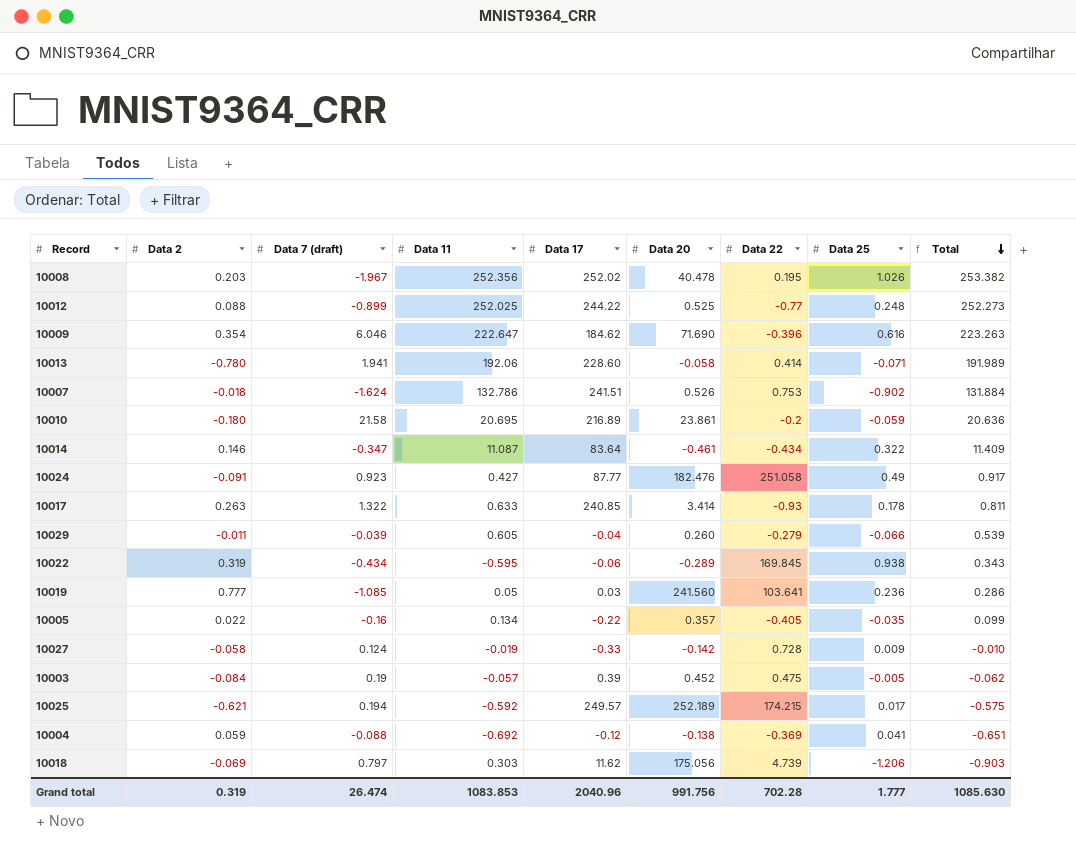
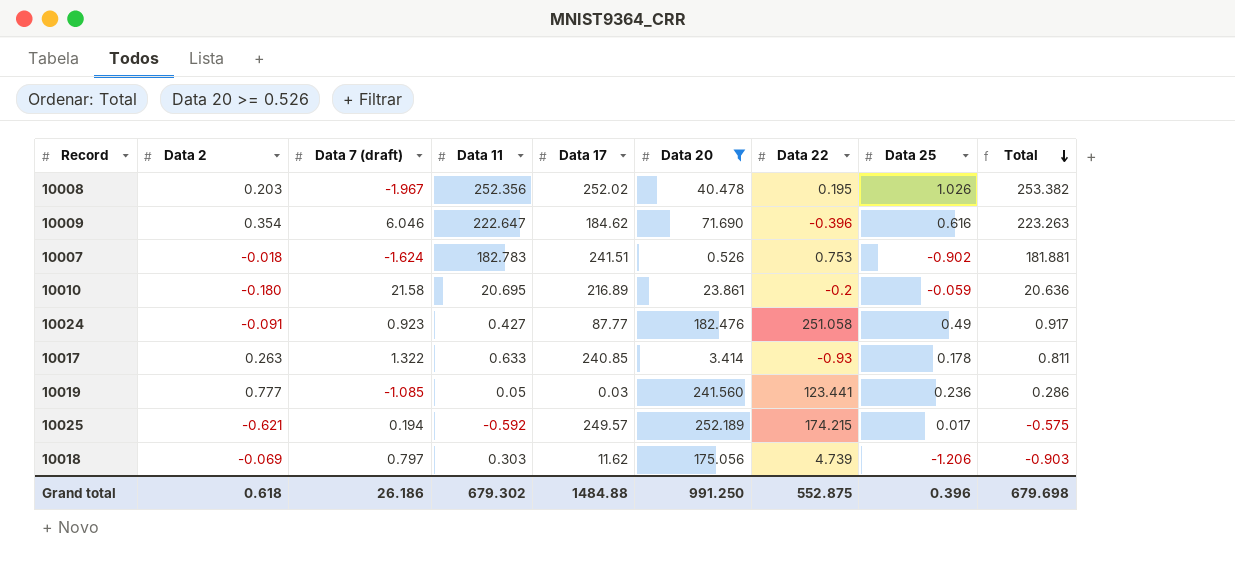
filter: none -> Data 20 >= 0.526
10007 | Data 11: 132.786 -> 182.783
10007 | Total: 131.884 -> 181.881
10019 | Data 22: 103.641 -> 123.441
Grand total | Data 2: 0.319 -> 0.618
Grand total | Data 7 (draft): 26.474 -> 26.186
Grand total | Data 11: 1083.853 -> 679.302
Grand total | Data 17: 2040.96 -> 1484.88
Grand total | Data 20: 991.756 -> 991.250
Grand total | Data 22: 702.28 -> 552.875
Grand total | Data 25: 1.777 -> 0.396
Grand total | Total: 1085.630 -> 679.698

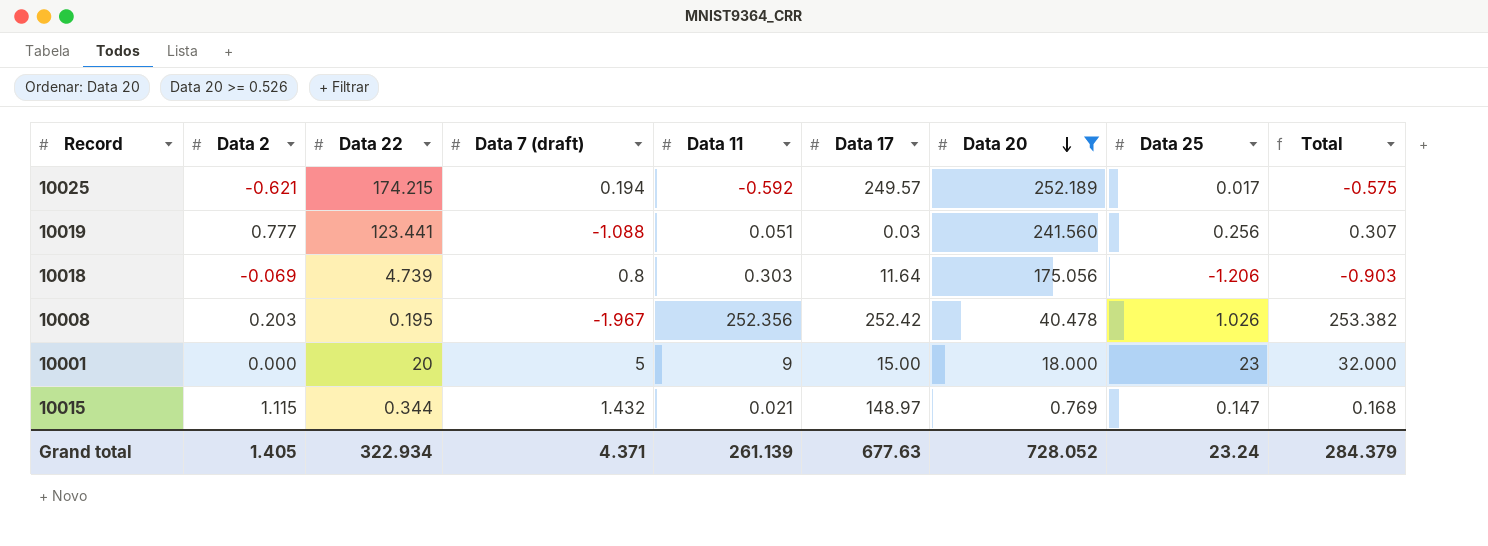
row order: Total descending -> Data 20 descending
column Data 22 | position: 7 -> 3
row 10009: 0.354 | 6.046 | 222.647 | 184.62 | 71.690 | -0.396 | 0.616 | 223.263 -> none
row 10007: -0.018 | -1.624 | 182.783 | 241.51 | 0.526 | 0.753 | -0.902 | 181.881 -> none
row 10010: -0.180 | 21.58 | 20.695 | 216.89 | 23.861 | -0.2 | -0.059 | 20.636 -> none
row 10024: -0.091 | 0.923 | 0.427 | 87.77 | 182.476 | 251.058 | 0.49 | 0.917 -> none
row 10017: 0.263 | 1.322 | 0.633 | 240.85 | 3.414 | -0.93 | 0.178 | 0.811 -> none
10019 | Data 7 (draft): -1.085 -> -1.088
10019 | Data 11: 0.05 -> 0.051
10019 | Data 25: 0.236 -> 0.256
10019 | Total: 0.286 -> 0.307
10018 | Data 7 (draft): 0.797 -> 0.8
10018 | Data 17: 11.62 -> 11.64
10008 | Data 17: 252.02 -> 252.42
row 10001: none -> 0.000 | 20 | 5 | 9 | 15.00 | 18.000 | 23 | 32.000
row 10015: none -> 1.115 | 0.344 | 1.432 | 0.021 | 148.97 | 0.769 | 0.147 | 0.168
Grand total | Data 2: 0.618 -> 1.405
Grand total | Data 22: 552.875 -> 322.934
Grand total | Data 7 (draft): 26.186 -> 4.371
Grand total | Data 11: 679.302 -> 261.139
Grand total | Data 17: 1484.88 -> 677.63
Grand total | Data 20: 991.250 -> 728.052
Grand total | Data 25: 0.396 -> 23.24
Grand total | Total: 679.698 -> 284.379

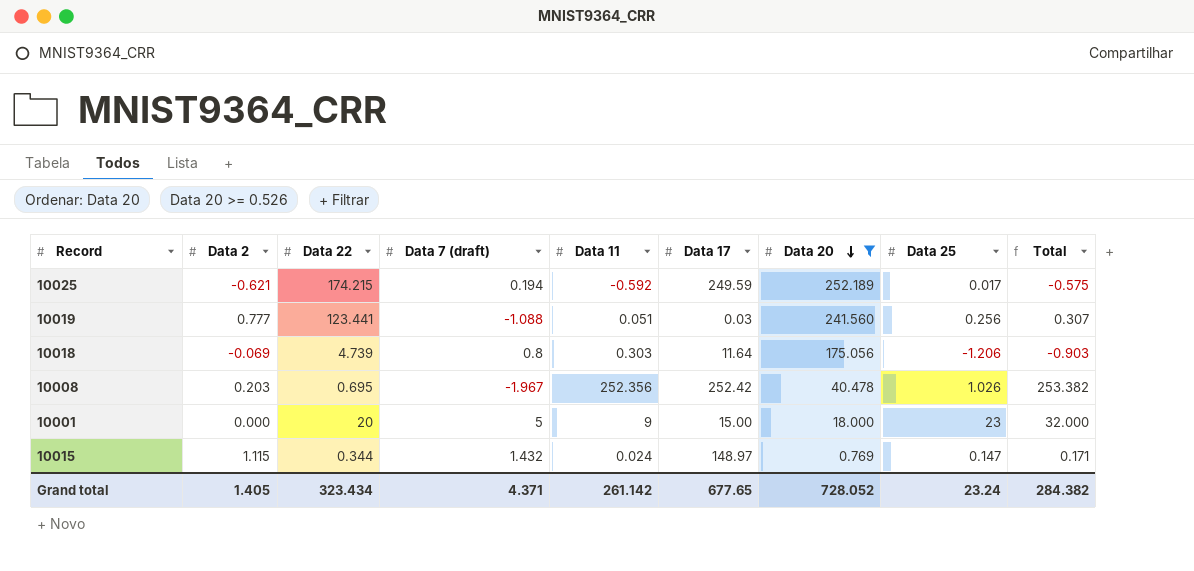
10025 | Data 17: 249.57 -> 249.59
10008 | Data 22: 0.195 -> 0.695
10015 | Data 11: 0.021 -> 0.024
10015 | Total: 0.168 -> 0.171
Grand total | Data 22: 322.934 -> 323.434
Grand total | Data 11: 261.139 -> 261.142
Grand total | Data 17: 677.63 -> 677.65
Grand total | Total: 284.379 -> 284.382

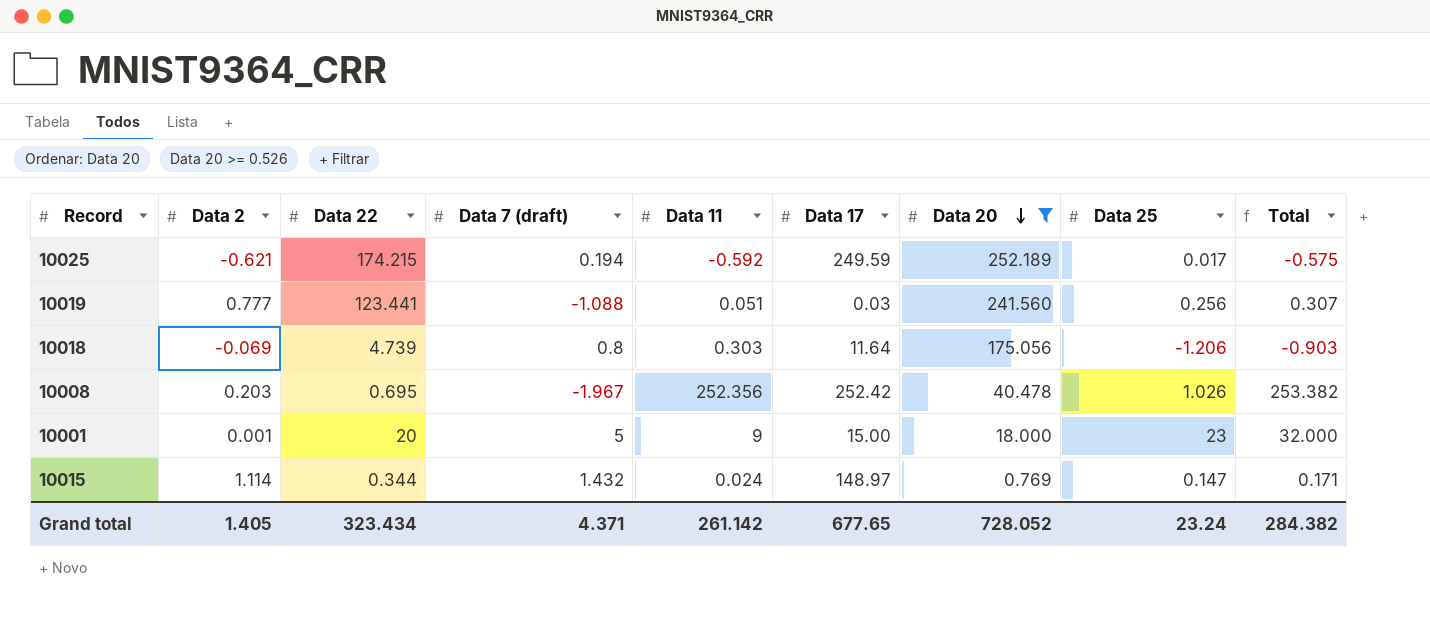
10001 | Data 2: 0.000 -> 0.001
10015 | Data 2: 1.115 -> 1.114

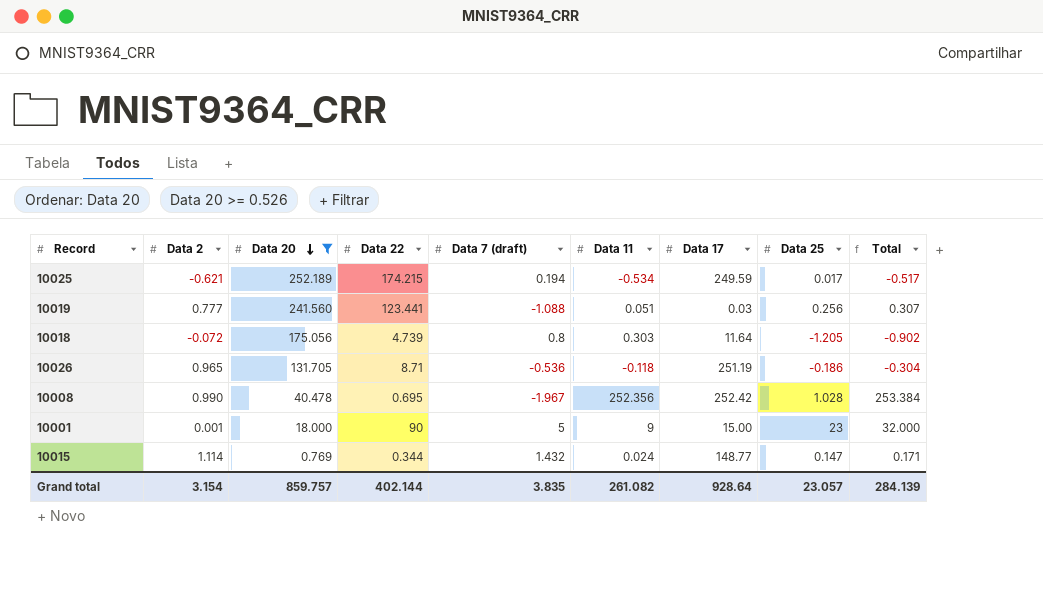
column Data 20 | position: 7 -> 3
10025 | Data 11: -0.592 -> -0.534
10025 | Total: -0.575 -> -0.517
10018 | Data 2: -0.069 -> -0.072
10018 | Data 25: -1.206 -> -1.205
10018 | Total: -0.903 -> -0.902
row 10026: none -> 0.965 | 131.705 | 8.71 | -0.536 | -0.118 | 251.19 | -0.186 | -0.304
10008 | Data 2: 0.203 -> 0.990
10008 | Data 25: 1.026 -> 1.028
10008 | Total: 253.382 -> 253.384
10001 | Data 22: 20 -> 90
10015 | Data 17: 148.97 -> 148.77
Grand total | Data 2: 1.405 -> 3.154
Grand total | Data 20: 728.052 -> 859.757
Grand total | Data 22: 323.434 -> 402.144
Grand total | Data 7 (draft): 4.371 -> 3.835
Grand total | Data 11: 261.142 -> 261.082
Grand total | Data 17: 677.65 -> 928.64
Grand total | Data 25: 23.24 -> 23.057
Grand total | Total: 284.382 -> 284.139

